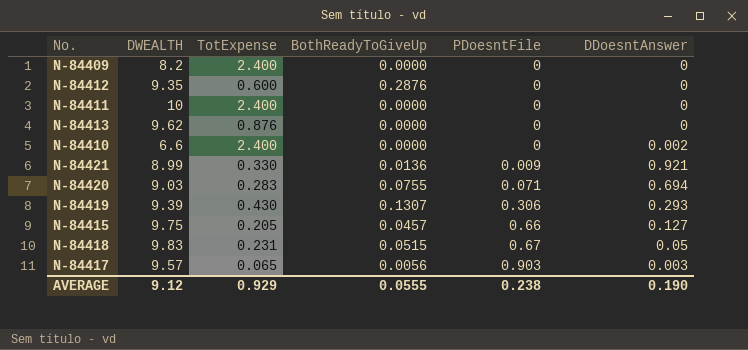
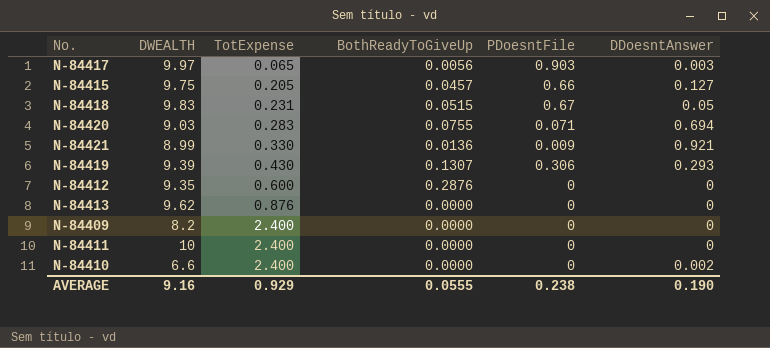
row order: PDoesntFile ascending -> TotExpense ascending
N-84417 | DWEALTH: 9.57 -> 9.97
AVERAGE | DWEALTH: 9.12 -> 9.16

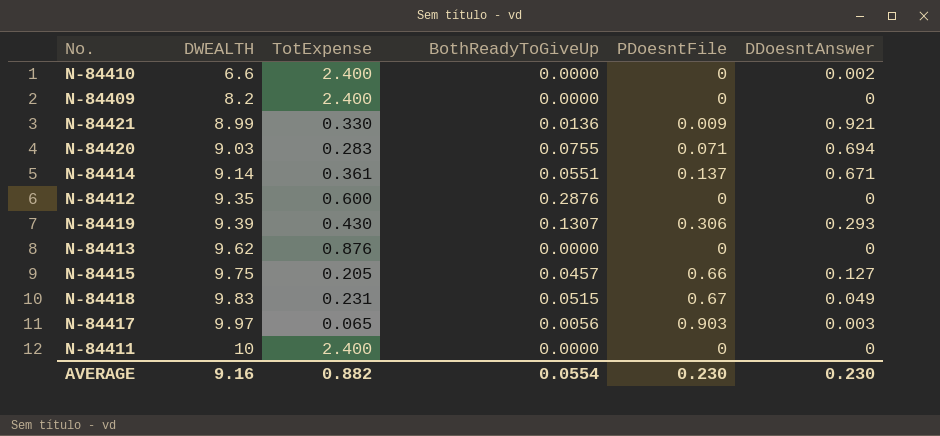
row order: TotExpense ascending -> DWEALTH ascending
row N-84414: none -> 9.14 | 0.361 | 0.0551 | 0.137 | 0.671
N-84418 | DDoesntAnswer: 0.05 -> 0.049
AVERAGE | TotExpense: 0.929 -> 0.882
AVERAGE | BothReadyToGiveUp: 0.0555 -> 0.0554
AVERAGE | PDoesntFile: 0.238 -> 0.230
AVERAGE | DDoesntAnswer: 0.190 -> 0.230

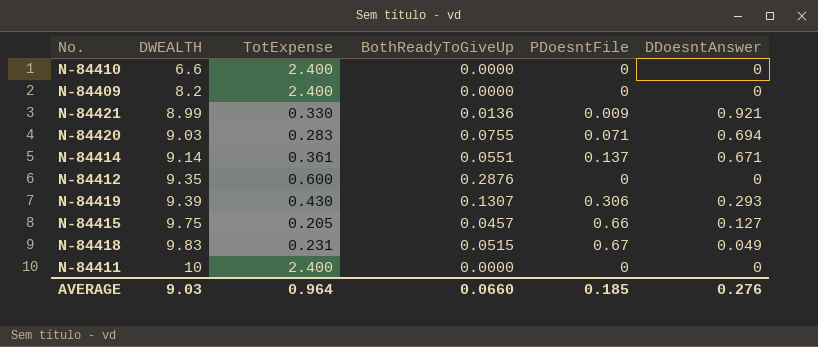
row N-84413: 9.62 | 0.876 | 0.0000 | 0 | 0 -> none
row N-84417: 9.97 | 0.065 | 0.0056 | 0.903 | 0.003 -> none
N-84410 | DDoesntAnswer: 0.002 -> 0
AVERAGE | DWEALTH: 9.16 -> 9.03
AVERAGE | TotExpense: 0.882 -> 0.964
AVERAGE | BothReadyToGiveUp: 0.0554 -> 0.0660
AVERAGE | PDoesntFile: 0.230 -> 0.185
AVERAGE | DDoesntAnswer: 0.230 -> 0.276

